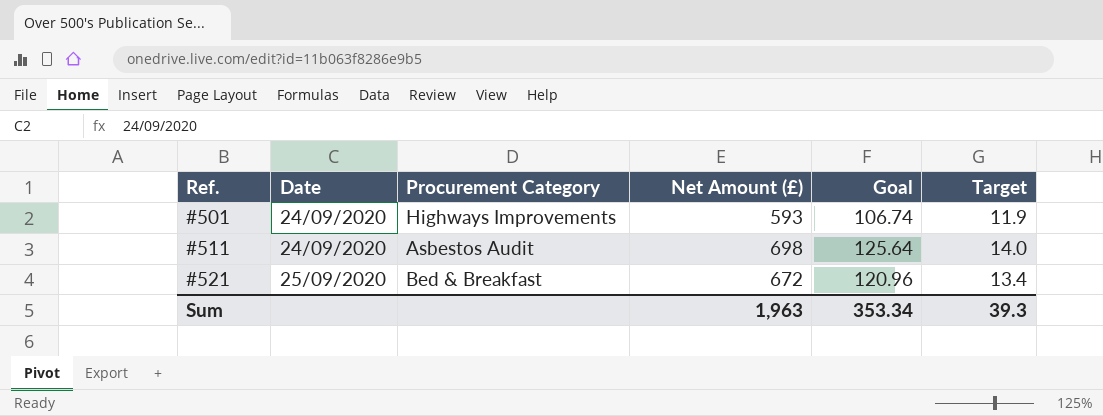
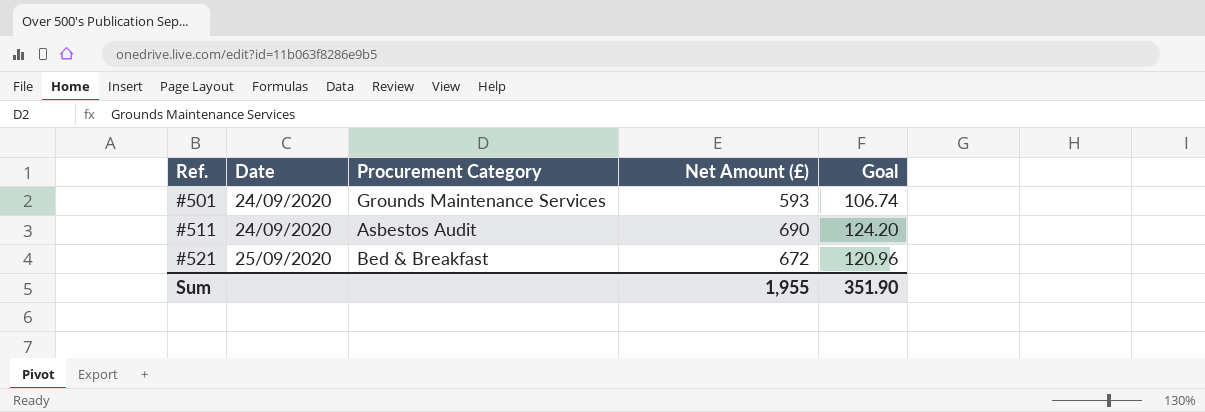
column Target | formula: [Net Amount (£)] * 0.02 -> none
#501 | Procurement Category: Highways Improvements -> Grounds Maintenance Services
#511 | Net Amount (£): 698 -> 690
#511 | Goal: 125.64 -> 124.20
Sum | Net Amount (£): 1,963 -> 1,955
Sum | Goal: 353.34 -> 351.90

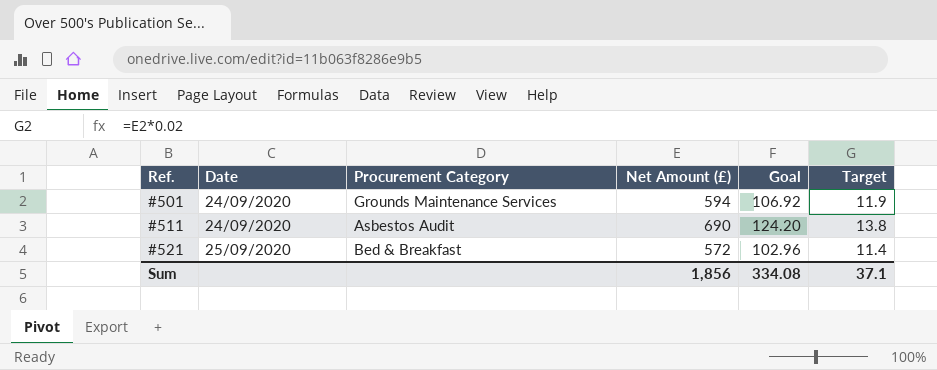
column Target | formula: none -> [Net Amount (£)] * 0.02
#501 | Net Amount (£): 593 -> 594
#501 | Goal: 106.74 -> 106.92
#521 | Net Amount (£): 672 -> 572
#521 | Goal: 120.96 -> 102.96
Sum | Net Amount (£): 1,955 -> 1,856
Sum | Goal: 351.90 -> 334.08

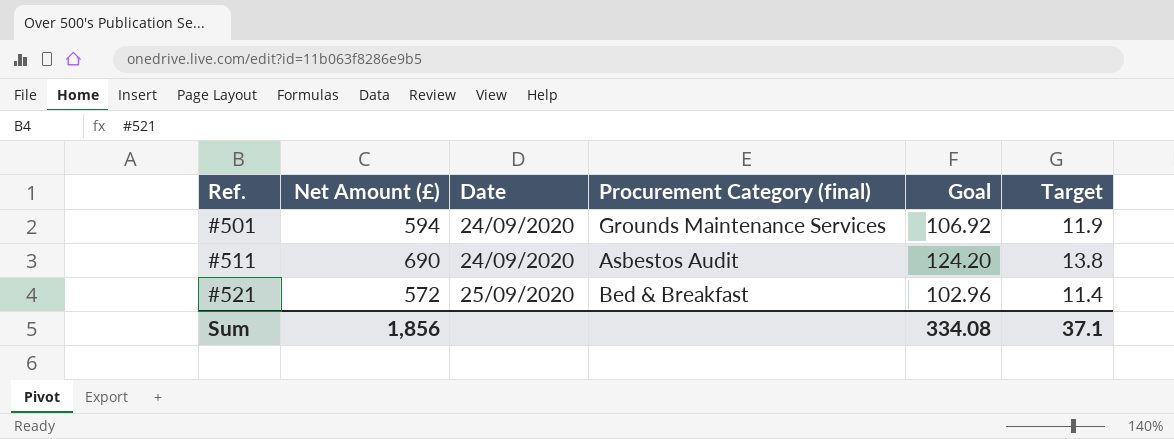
column Net Amount (£) | position: 4 -> 2
column name: Procurement Category -> Procurement Category (final)

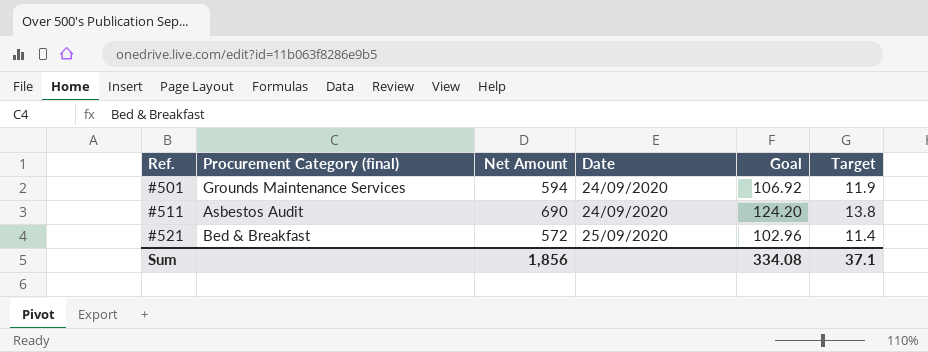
column Procurement Category (final) | position: 4 -> 2
column name: Net Amount (£) -> Net Amount

